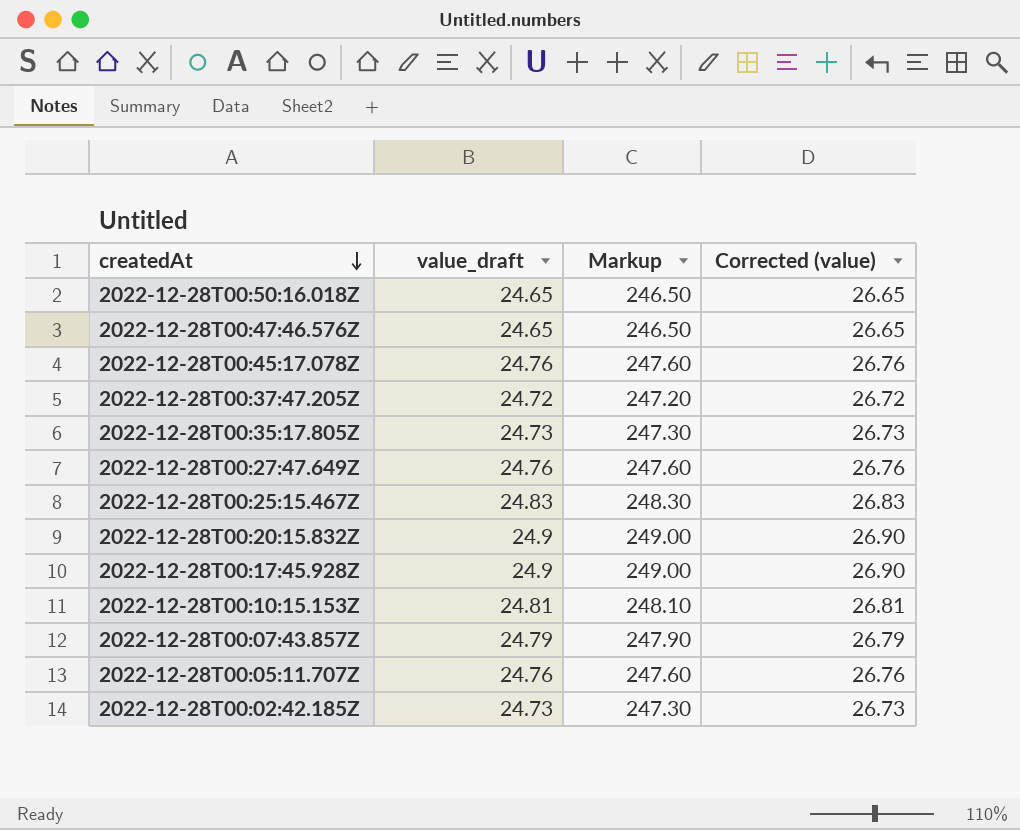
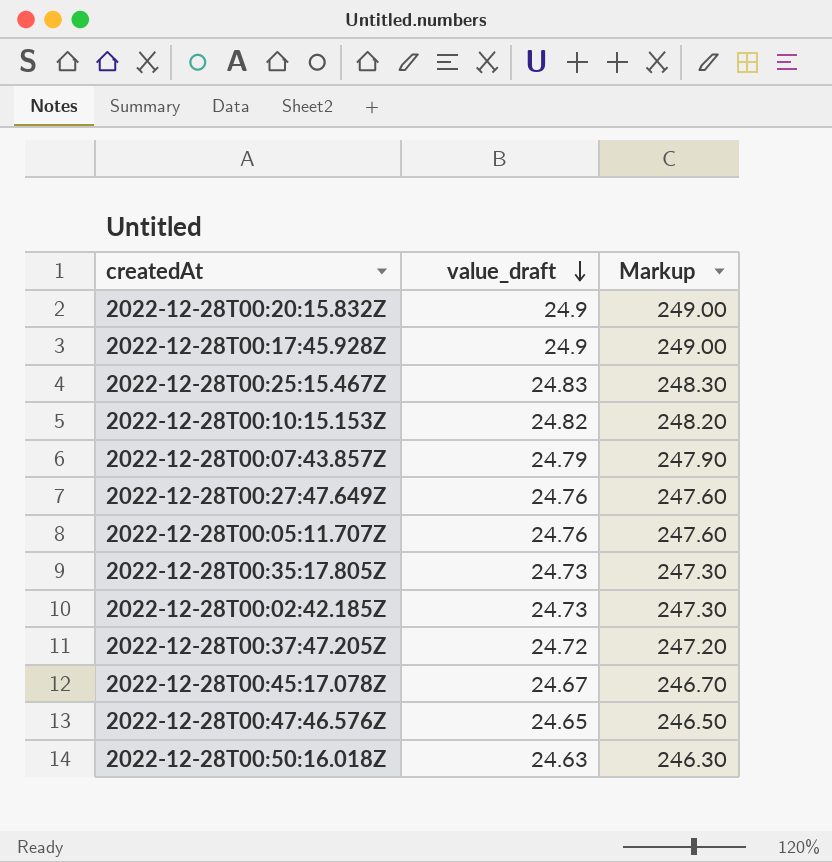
row order: createdAt descending -> value_draft descending
column Corrected (value) | formula: [value_draft] + 2 -> none
2022-12-28T00:10:15.153Z | value_draft: 24.81 -> 24.82
2022-12-28T00:10:15.153Z | Markup: 248.10 -> 248.20
2022-12-28T00:45:17.078Z | value_draft: 24.76 -> 24.67
2022-12-28T00:45:17.078Z | Markup: 247.60 -> 246.70
2022-12-28T00:50:16.018Z | value_draft: 24.65 -> 24.63
2022-12-28T00:50:16.018Z | Markup: 246.50 -> 246.30

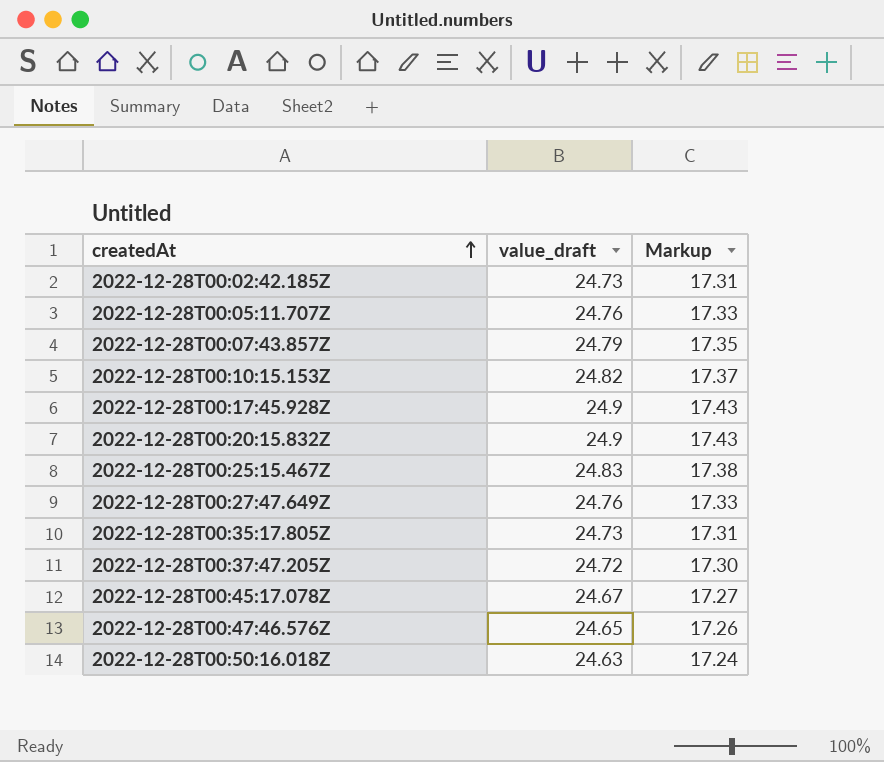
row order: value_draft descending -> createdAt ascending
column Markup | formula: [value_draft] * 10 -> [value_draft] * 0.7

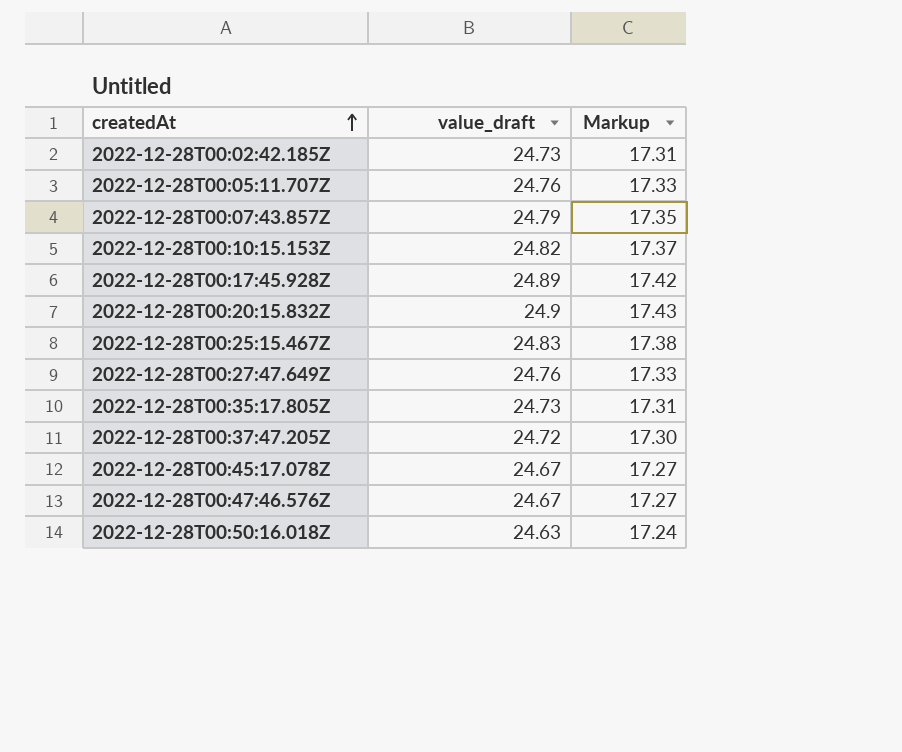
2022-12-28T00:17:45.928Z | value_draft: 24.9 -> 24.89
2022-12-28T00:17:45.928Z | Markup: 17.43 -> 17.42
2022-12-28T00:47:46.576Z | value_draft: 24.65 -> 24.67
2022-12-28T00:47:46.576Z | Markup: 17.26 -> 17.27

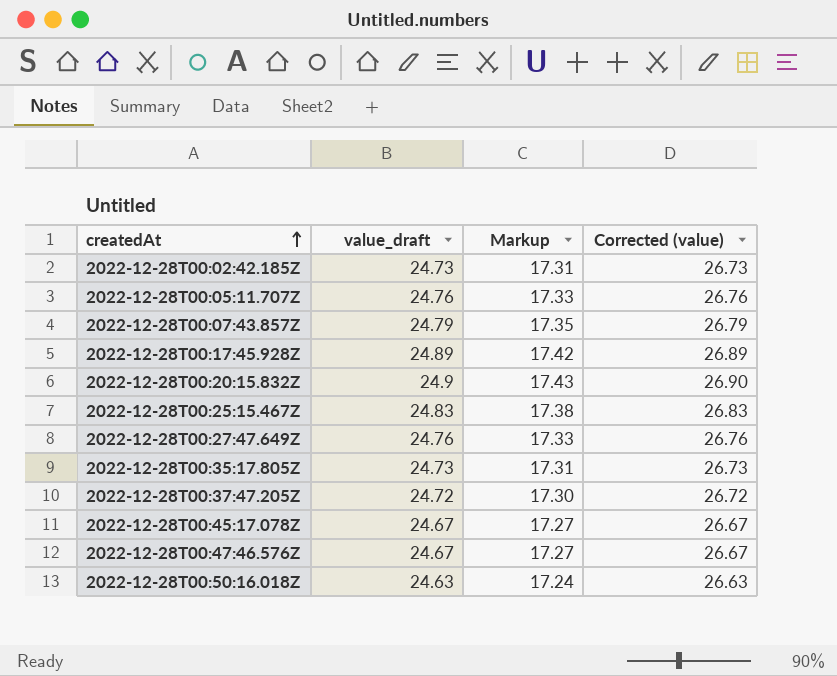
column Corrected (value) | formula: none -> [value_draft] + 2
row 2022-12-28T00:10:15.153Z: 24.82 | 17.37 -> none

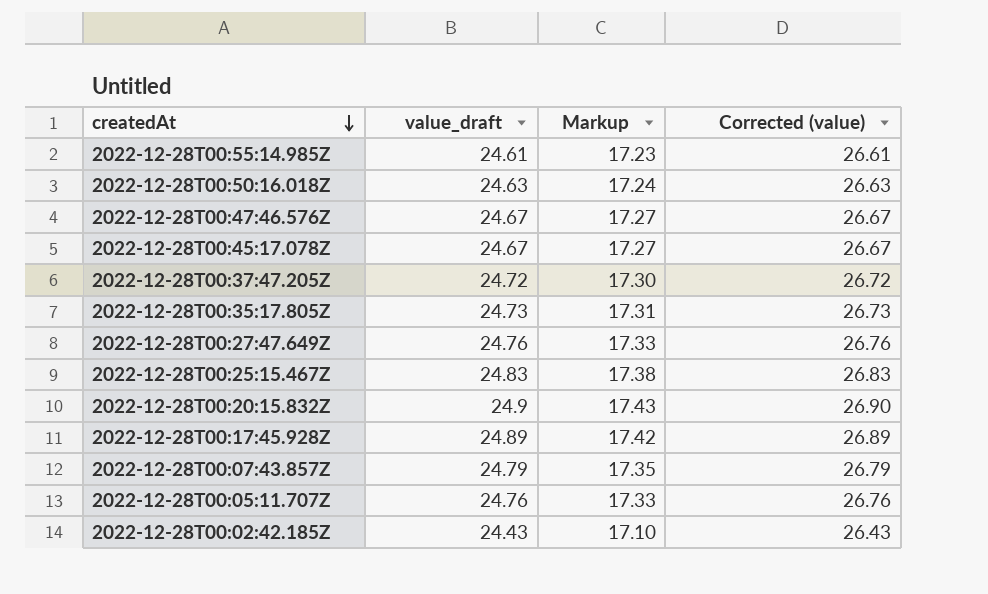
row order: createdAt ascending -> createdAt descending
row 2022-12-28T00:55:14.985Z: none -> 24.61 | 17.23 | 26.61
2022-12-28T00:02:42.185Z | value_draft: 24.73 -> 24.43
2022-12-28T00:02:42.185Z | Markup: 17.31 -> 17.10
2022-12-28T00:02:42.185Z | Corrected (value): 26.73 -> 26.43

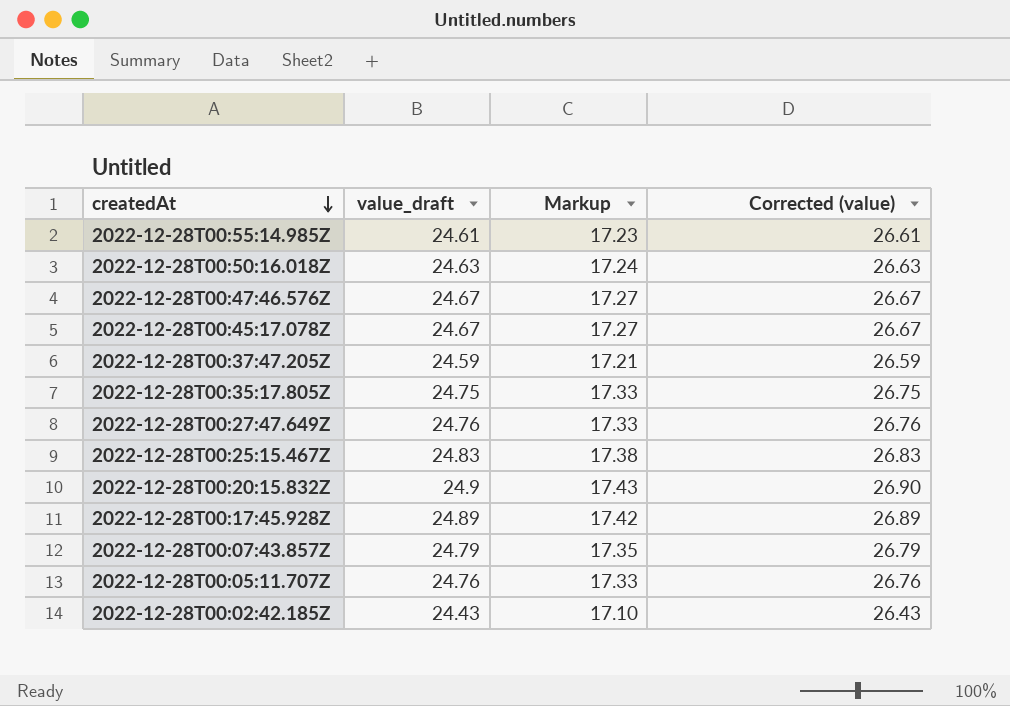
2022-12-28T00:37:47.205Z | value_draft: 24.72 -> 24.59
2022-12-28T00:37:47.205Z | Markup: 17.30 -> 17.21
2022-12-28T00:37:47.205Z | Corrected (value): 26.72 -> 26.59
2022-12-28T00:35:17.805Z | value_draft: 24.73 -> 24.75
2022-12-28T00:35:17.805Z | Markup: 17.31 -> 17.33
2022-12-28T00:35:17.805Z | Corrected (value): 26.73 -> 26.75

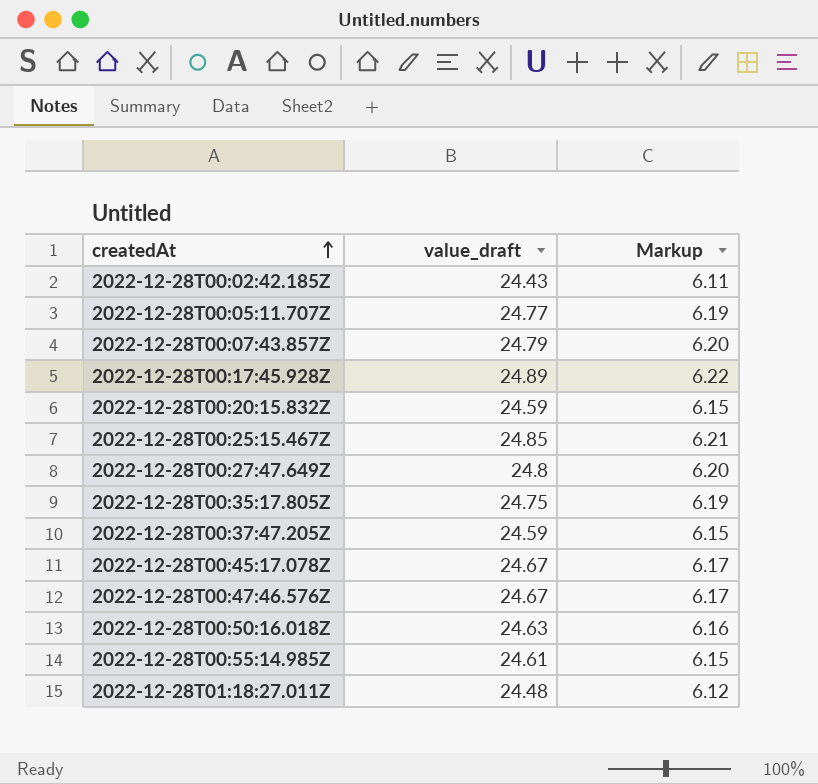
row order: createdAt descending -> createdAt ascending
column Corrected (value) | formula: [value_draft] + 2 -> none
column Markup | formula: [value_draft] * 0.7 -> [value_draft] * 0.25
2022-12-28T00:05:11.707Z | value_draft: 24.76 -> 24.77
2022-12-28T00:20:15.832Z | value_draft: 24.9 -> 24.59
2022-12-28T00:25:15.467Z | value_draft: 24.83 -> 24.85
2022-12-28T00:27:47.649Z | value_draft: 24.76 -> 24.8
row 2022-12-28T01:18:27.011Z: none -> 24.48 | 6.12

